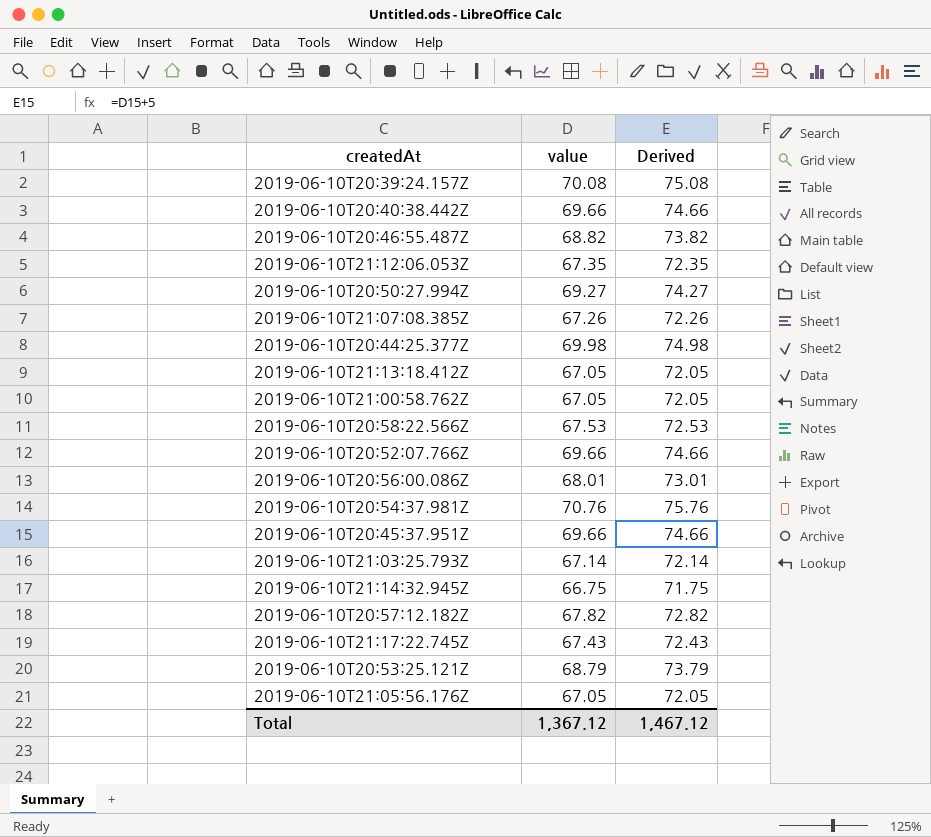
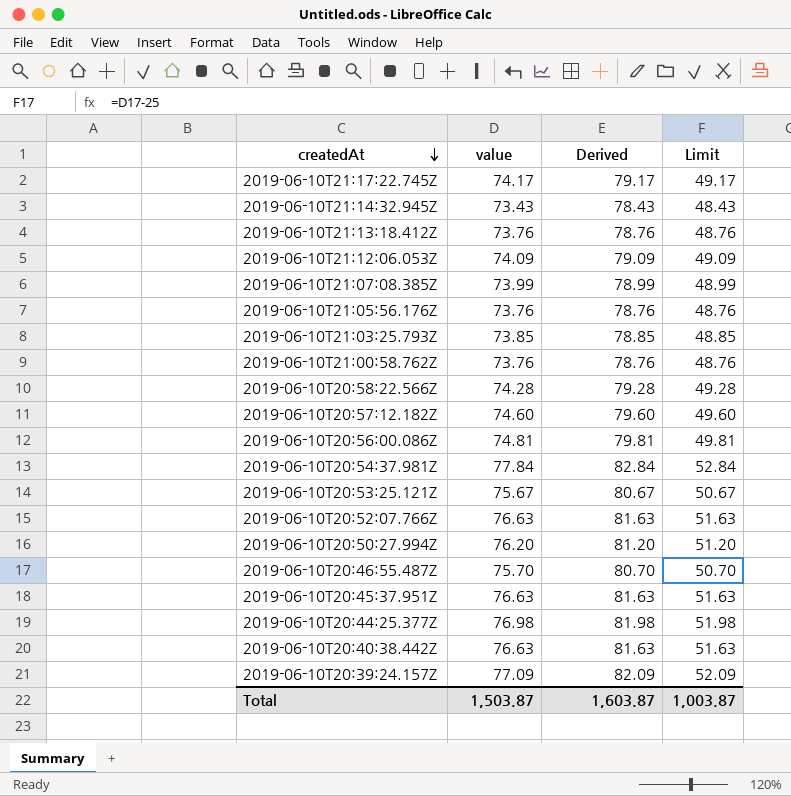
row order: none -> createdAt descending
column Limit | formula: none -> [value] - 25
2019-06-10T21:17:22.745Z | value: 67.43 -> 74.17
2019-06-10T21:17:22.745Z | Derived: 72.43 -> 79.17
2019-06-10T21:14:32.945Z | value: 66.75 -> 73.43
2019-06-10T21:14:32.945Z | Derived: 71.75 -> 78.43
2019-06-10T21:13:18.412Z | value: 67.05 -> 73.76
2019-06-10T21:13:18.412Z | Derived: 72.05 -> 78.76
2019-06-10T21:12:06.053Z | value: 67.35 -> 74.09
2019-06-10T21:12:06.053Z | Derived: 72.35 -> 79.09
2019-06-10T21:07:08.385Z | value: 67.26 -> 73.99
2019-06-10T21:07:08.385Z | Derived: 72.26 -> 78.99
2019-06-10T21:05:56.176Z | value: 67.05 -> 73.76
2019-06-10T21:05:56.176Z | Derived: 72.05 -> 78.76
2019-06-10T21:03:25.793Z | value: 67.14 -> 73.85
2019-06-10T21:03:25.793Z | Derived: 72.14 -> 78.85
2019-06-10T21:00:58.762Z | value: 67.05 -> 73.76
2019-06-10T21:00:58.762Z | Derived: 72.05 -> 78.76
2019-06-10T20:58:22.566Z | value: 67.53 -> 74.28
2019-06-10T20:58:22.566Z | Derived: 72.53 -> 79.28
2019-06-10T20:57:12.182Z | value: 67.82 -> 74.60
2019-06-10T20:57:12.182Z | Derived: 72.82 -> 79.60
2019-06-10T20:56:00.086Z | value: 68.01 -> 74.81
2019-06-10T20:56:00.086Z | Derived: 73.01 -> 79.81
2019-06-10T20:54:37.981Z | value: 70.76 -> 77.84
2019-06-10T20:54:37.981Z | Derived: 75.76 -> 82.84
2019-06-10T20:53:25.121Z | value: 68.79 -> 75.67
2019-06-10T20:53:25.121Z | Derived: 73.79 -> 80.67
2019-06-10T20:52:07.766Z | value: 69.66 -> 76.63
2019-06-10T20:52:07.766Z | Derived: 74.66 -> 81.63
2019-06-10T20:50:27.994Z | value: 69.27 -> 76.20
2019-06-10T20:50:27.994Z | Derived: 74.27 -> 81.20
2019-06-10T20:46:55.487Z | value: 68.82 -> 75.70
2019-06-10T20:46:55.487Z | Derived: 73.82 -> 80.70
2019-06-10T20:45:37.951Z | value: 69.66 -> 76.63
2019-06-10T20:45:37.951Z | Derived: 74.66 -> 81.63
2019-06-10T20:44:25.377Z | value: 69.98 -> 76.98
2019-06-10T20:44:25.377Z | Derived: 74.98 -> 81.98
2019-06-10T20:40:38.442Z | value: 69.66 -> 76.63
2019-06-10T20:40:38.442Z | Derived: 74.66 -> 81.63
2019-06-10T20:39:24.157Z | value: 70.08 -> 77.09
2019-06-10T20:39:24.157Z | Derived: 75.08 -> 82.09
Total | value: 1,367.12 -> 1,503.87
Total | Derived: 1,467.12 -> 1,603.87

